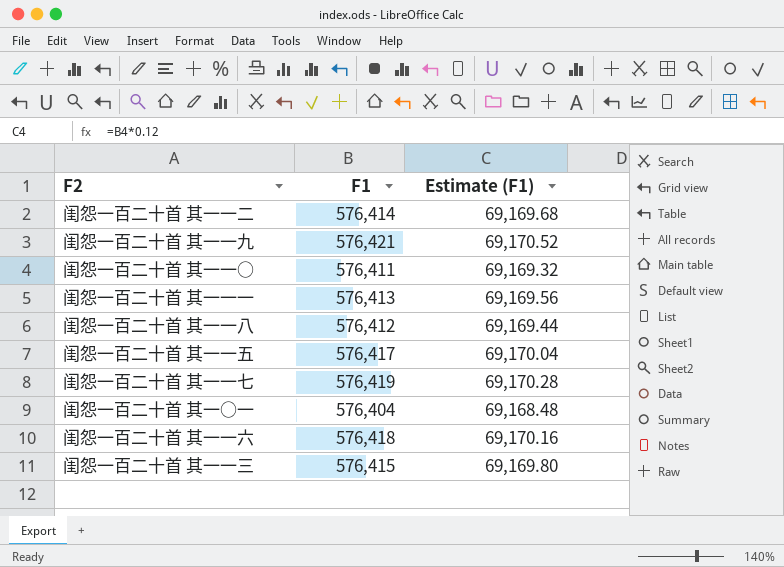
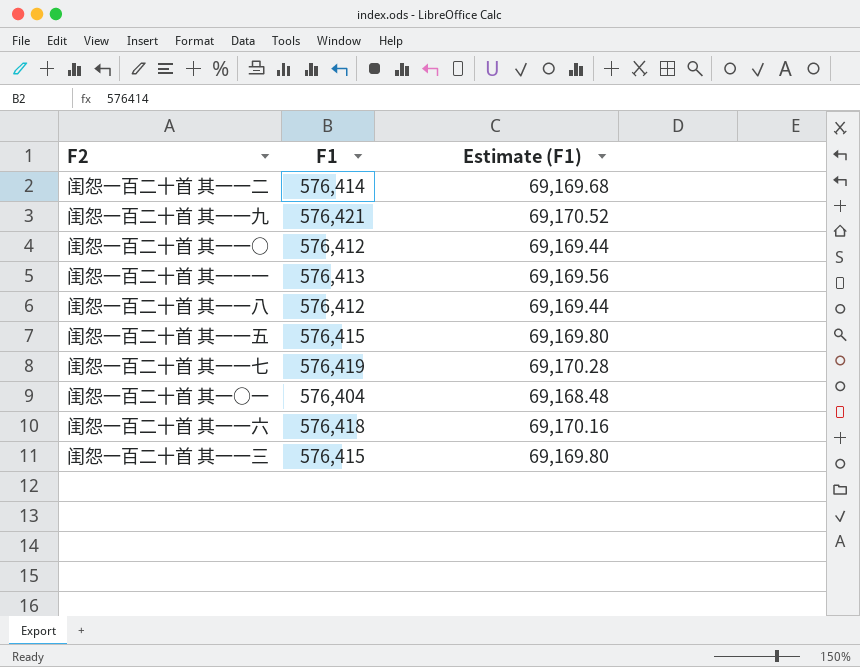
闺怨一百二十首 其一一○ | F1: 576,411 -> 576,412
闺怨一百二十首 其一一○ | Estimate (F1): 69,169.32 -> 69,169.44
闺怨一百二十首 其一一五 | F1: 576,417 -> 576,415
闺怨一百二十首 其一一五 | Estimate (F1): 69,170.04 -> 69,169.80

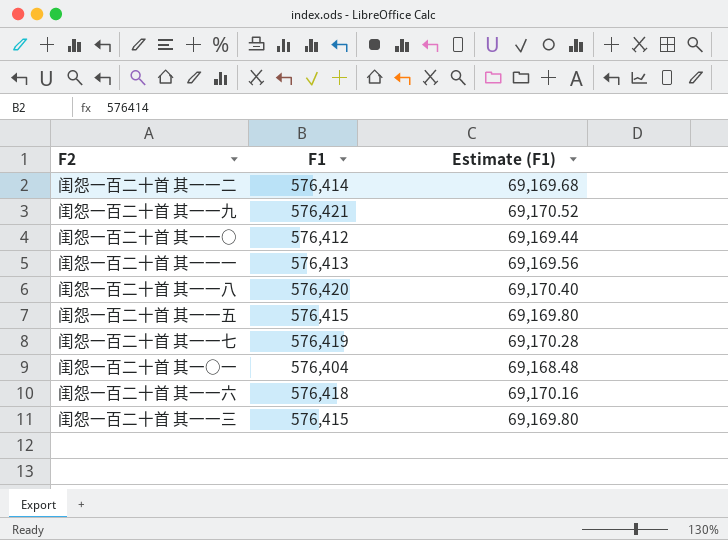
闺怨一百二十首 其一一八 | F1: 576,412 -> 576,420
闺怨一百二十首 其一一八 | Estimate (F1): 69,169.44 -> 69,170.40

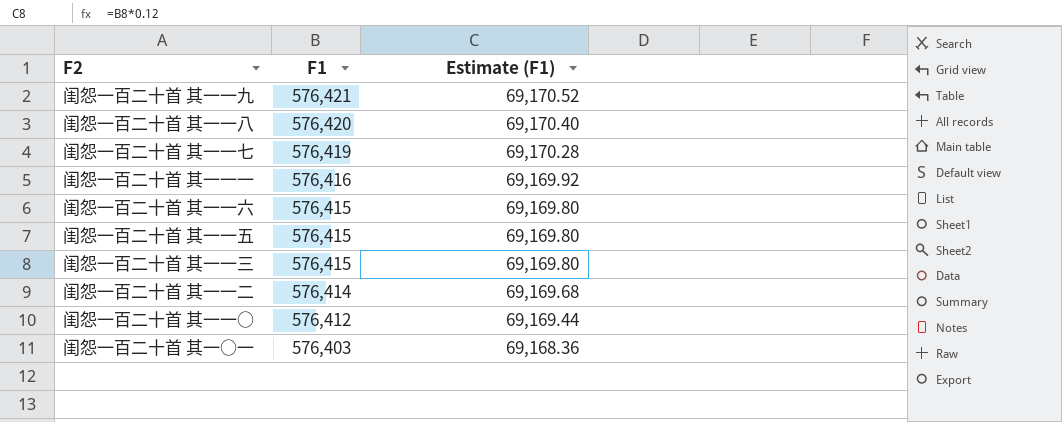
row order: none -> F1 descending
闺怨一百二十首 其一一一 | F1: 576,413 -> 576,416
闺怨一百二十首 其一一一 | Estimate (F1): 69,169.56 -> 69,169.92
闺怨一百二十首 其一一六 | F1: 576,418 -> 576,415
闺怨一百二十首 其一一六 | Estimate (F1): 69,170.16 -> 69,169.80
闺怨一百二十首 其一○一 | F1: 576,404 -> 576,403
闺怨一百二十首 其一○一 | Estimate (F1): 69,168.48 -> 69,168.36

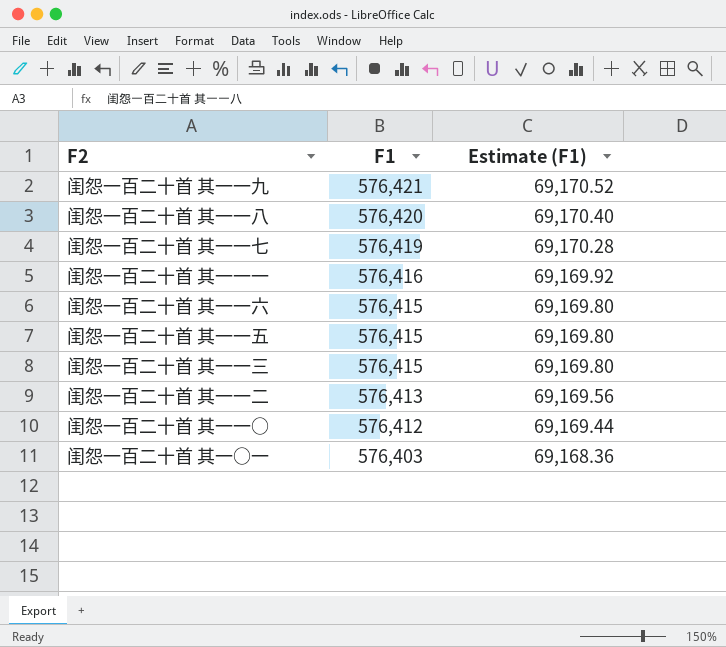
闺怨一百二十首 其一一二 | F1: 576,414 -> 576,413
闺怨一百二十首 其一一二 | Estimate (F1): 69,169.68 -> 69,169.56

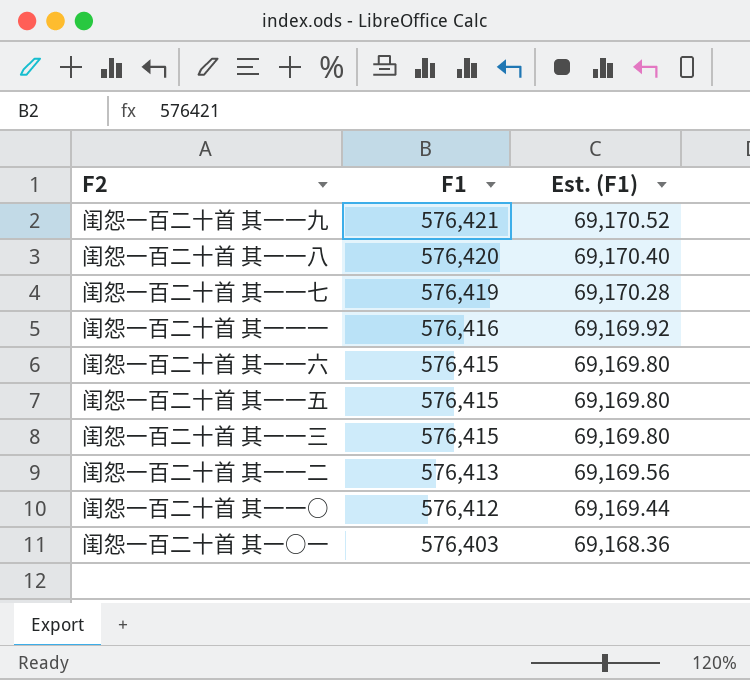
column name: Estimate (F1) -> Est. (F1)

